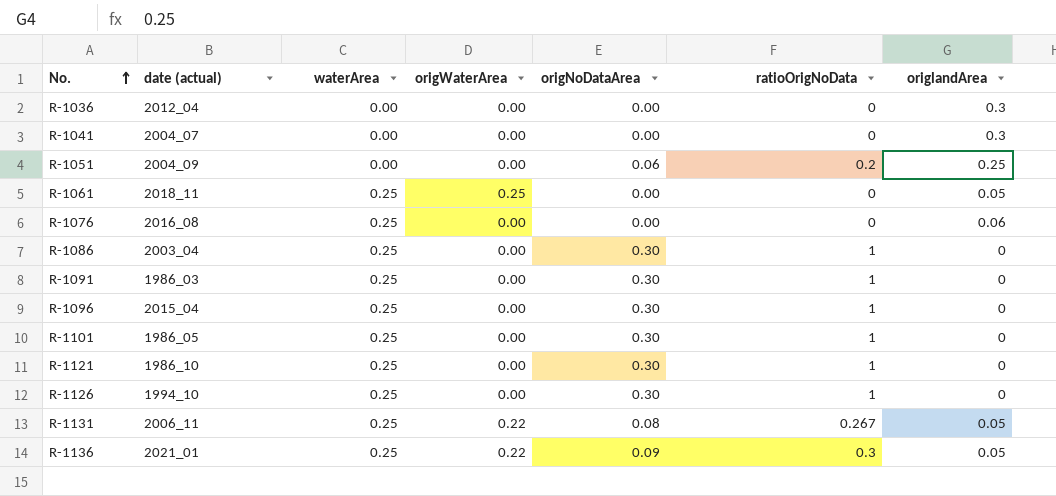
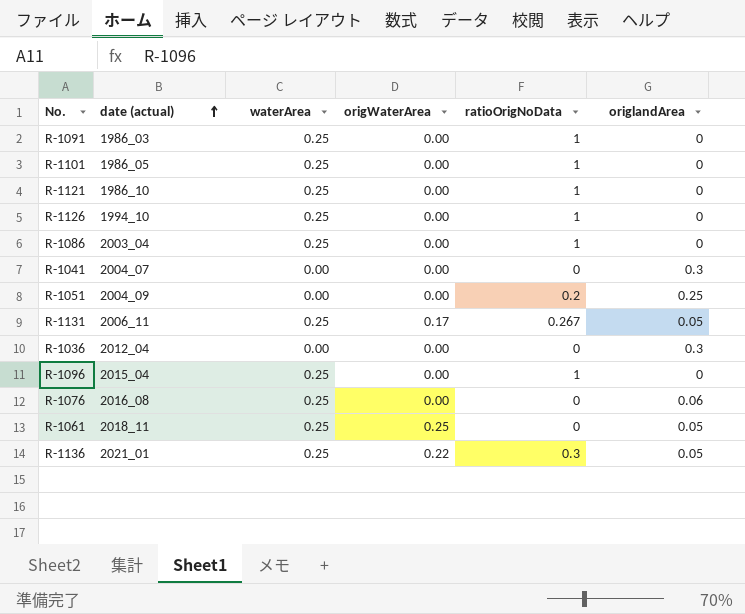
row order: No. ascending -> date (actual) ascending
column origNoDataArea | position: 5 -> none
R-1131 | origWaterArea: 0.22 -> 0.17

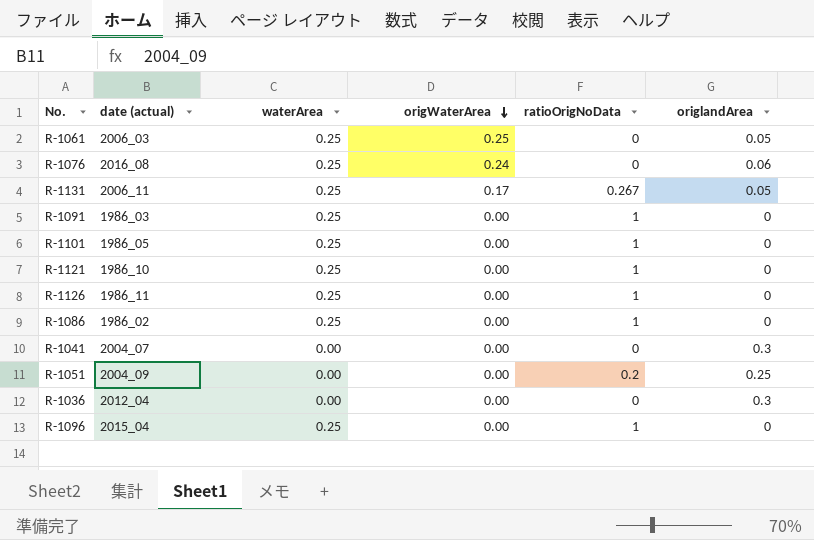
row order: date (actual) ascending -> origWaterArea descending
row R-1136: 2021_01 | 0.25 | 0.22 | 0.3 | 0.05 -> none
R-1061 | date (actual): 2018_11 -> 2006_03
R-1076 | origWaterArea: 0.00 -> 0.24
R-1126 | date (actual): 1994_10 -> 1986_11
R-1086 | date (actual): 2003_04 -> 1986_02

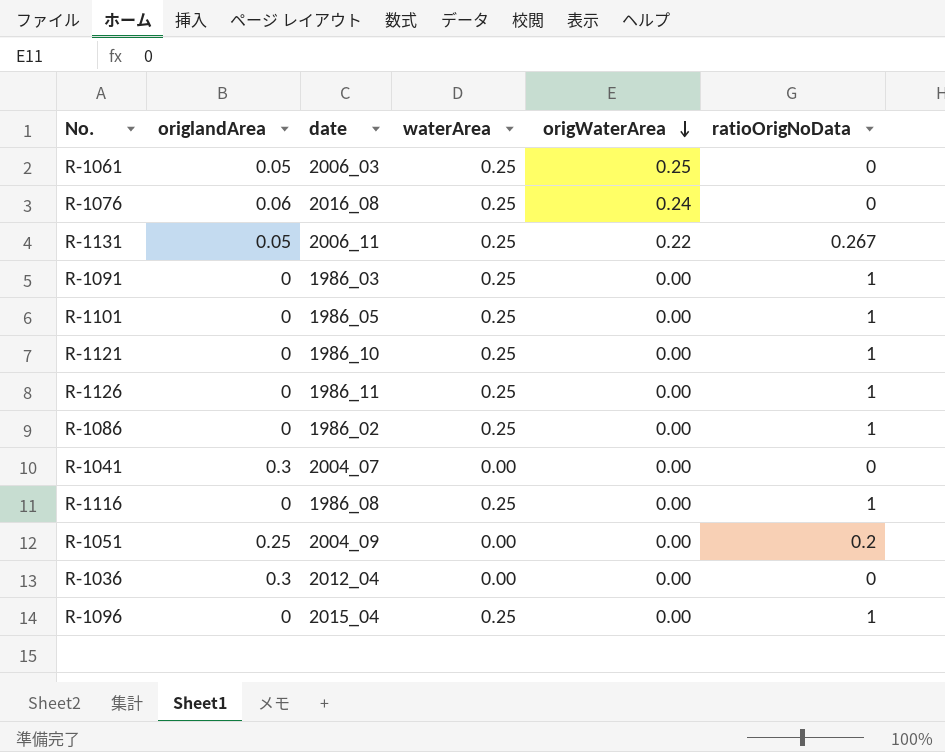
column origlandArea | position: 6 -> 2
column name: date (actual) -> date
R-1131 | origWaterArea: 0.17 -> 0.22
row R-1116: none -> 0 | 1986_08 | 0.25 | 0.00 | 1

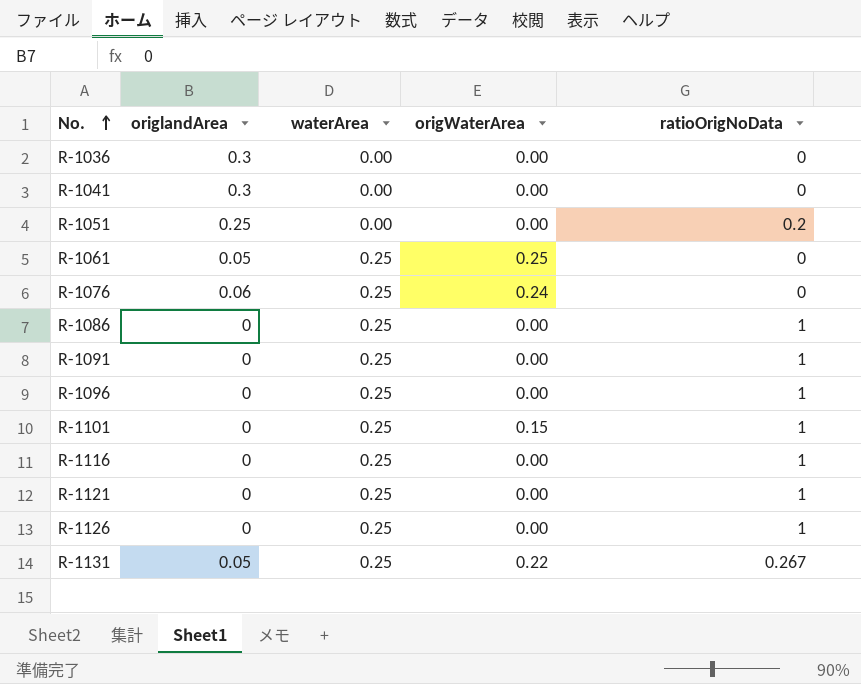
row order: origWaterArea descending -> No. ascending
column date | position: 3 -> none
R-1101 | origWaterArea: 0.00 -> 0.15

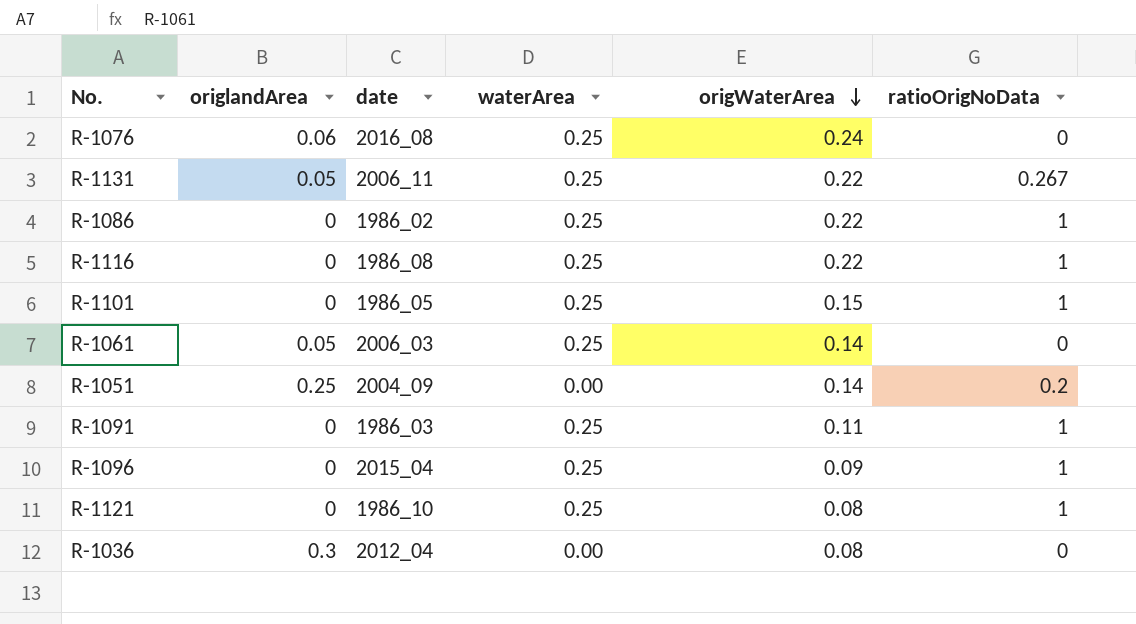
row order: No. ascending -> origWaterArea descending
column date | position: none -> 3
row R-1041: 0.3 | 0.00 | 0.00 | 0 -> none
row R-1126: 0 | 0.25 | 0.00 | 1 -> none
R-1086 | origWaterArea: 0.00 -> 0.22
R-1116 | origWaterArea: 0.00 -> 0.22
R-1061 | origWaterArea: 0.25 -> 0.14
R-1051 | origWaterArea: 0.00 -> 0.14
R-1091 | origWaterArea: 0.00 -> 0.11
R-1096 | origWaterArea: 0.00 -> 0.09
R-1121 | origWaterArea: 0.00 -> 0.08
R-1036 | origWaterArea: 0.00 -> 0.08

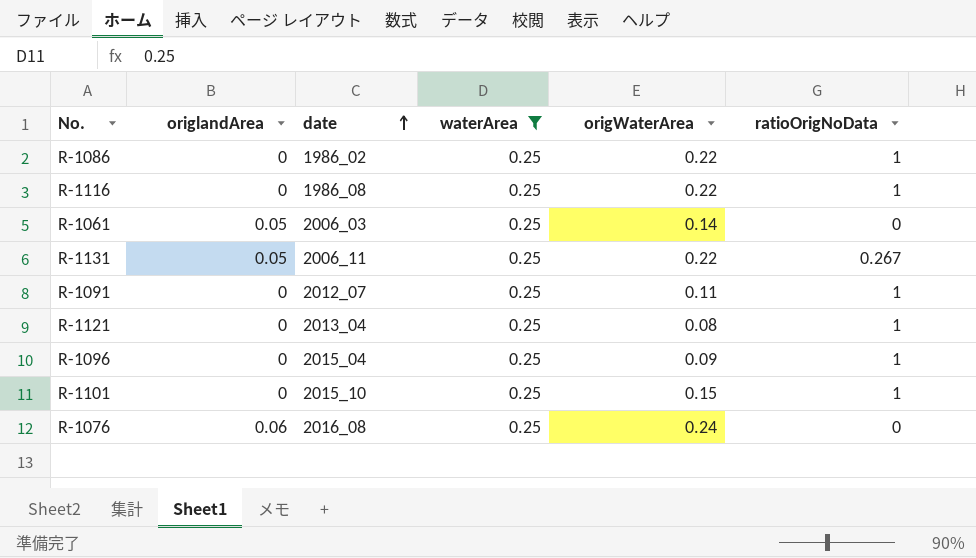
filter: none -> waterArea = 0.25
row order: origWaterArea descending -> date ascending
R-1091 | date: 1986_03 -> 2012_07
R-1121 | date: 1986_10 -> 2013_04
R-1101 | date: 1986_05 -> 2015_10

